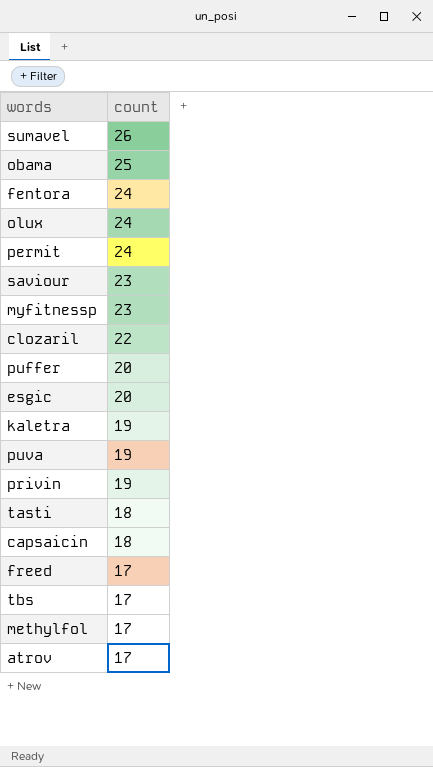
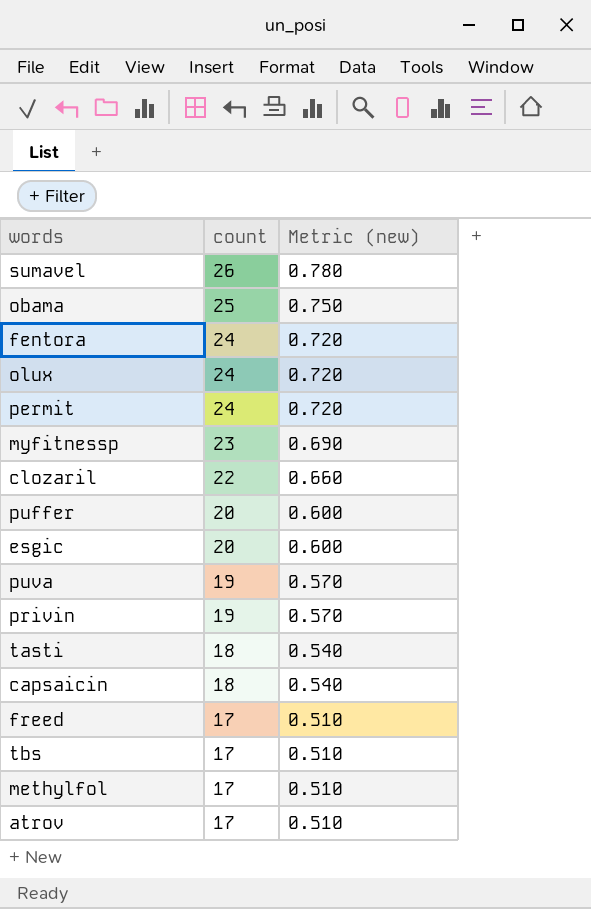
column Metric (new) | formula: none -> [count] * 0.03
row saviour: 23 -> none
row kaletra: 19 -> none

